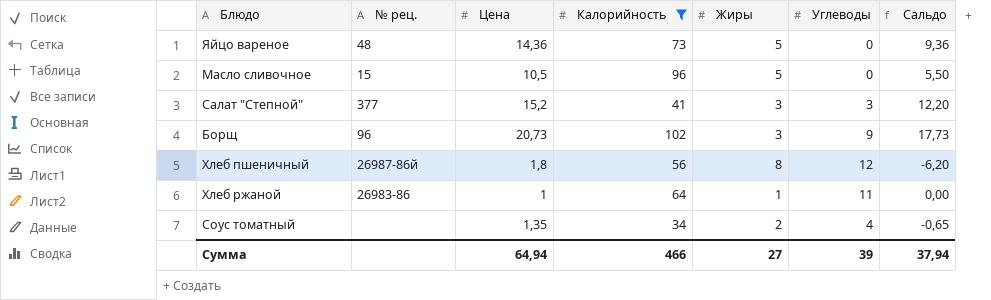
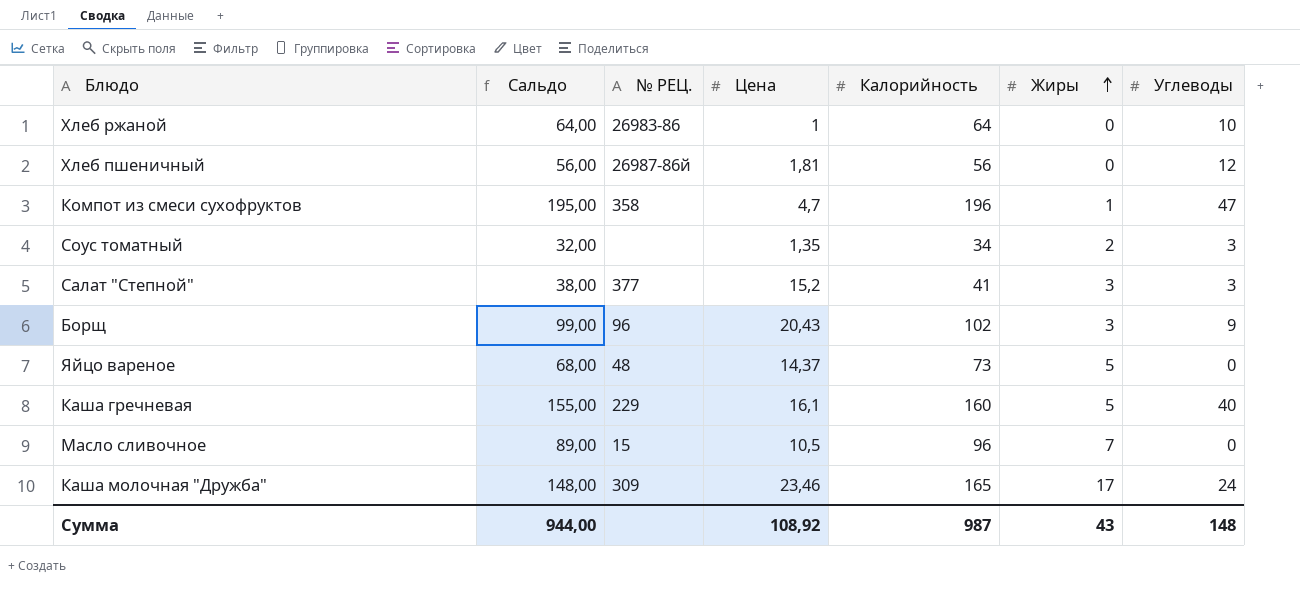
filter: Калорийность <= 102 -> none
row order: none -> Жиры ascending
column Сальдо | formula: [Цена] - [Жиры] -> [Калорийность] - [Жиры]
column Сальдо | position: 7 -> 2
column name: № рец. -> № РЕЦ.
Хлеб ржаной | Жиры: 1 -> 0
Хлеб ржаной | Углеводы: 11 -> 10
Хлеб пшеничный | Цена: 1,8 -> 1,81
Хлеб пшеничный | Жиры: 8 -> 0
Соус томатный | Углеводы: 4 -> 3
Борщ | Цена: 20,73 -> 20,43
Яйцо вареное | Цена: 14,36 -> 14,37
Масло сливочное | Жиры: 5 -> 7
Сумма | Сальдо: 37,94 -> 944,00
Сумма | Цена: 64,94 -> 108,92
Сумма | Калорийность: 466 -> 987
Сумма | Жиры: 27 -> 43
Сумма | Углеводы: 39 -> 148

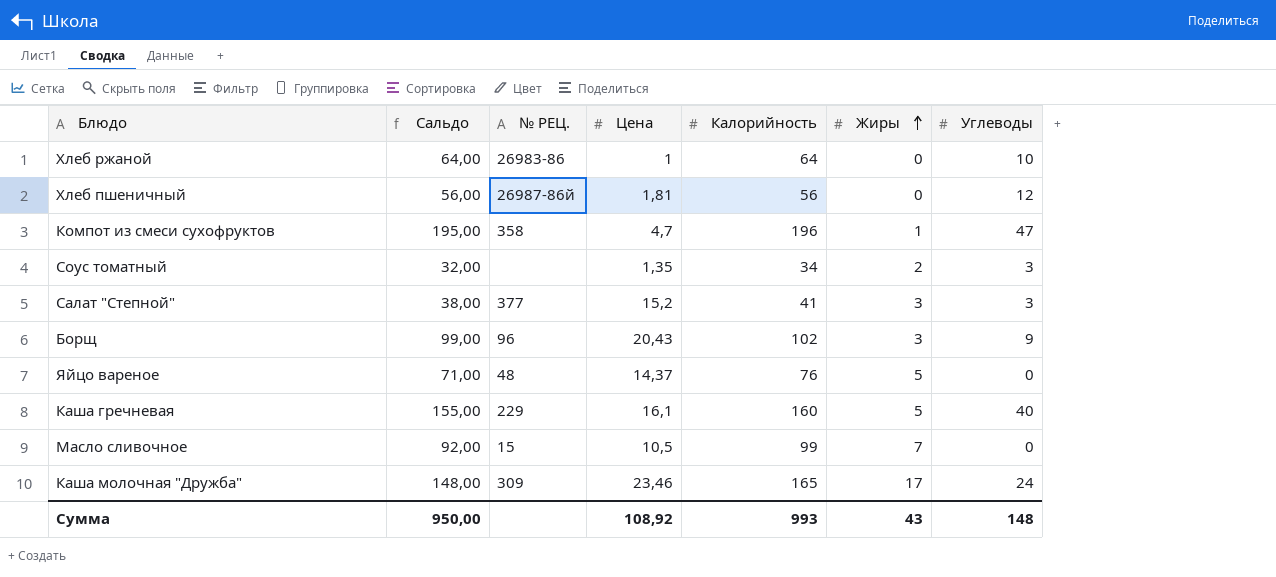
Яйцо вареное | Сальдо: 68,00 -> 71,00
Яйцо вареное | Калорийность: 73 -> 76
Масло сливочное | Сальдо: 89,00 -> 92,00
Масло сливочное | Калорийность: 96 -> 99
Сумма | Сальдо: 944,00 -> 950,00
Сумма | Калорийность: 987 -> 993

